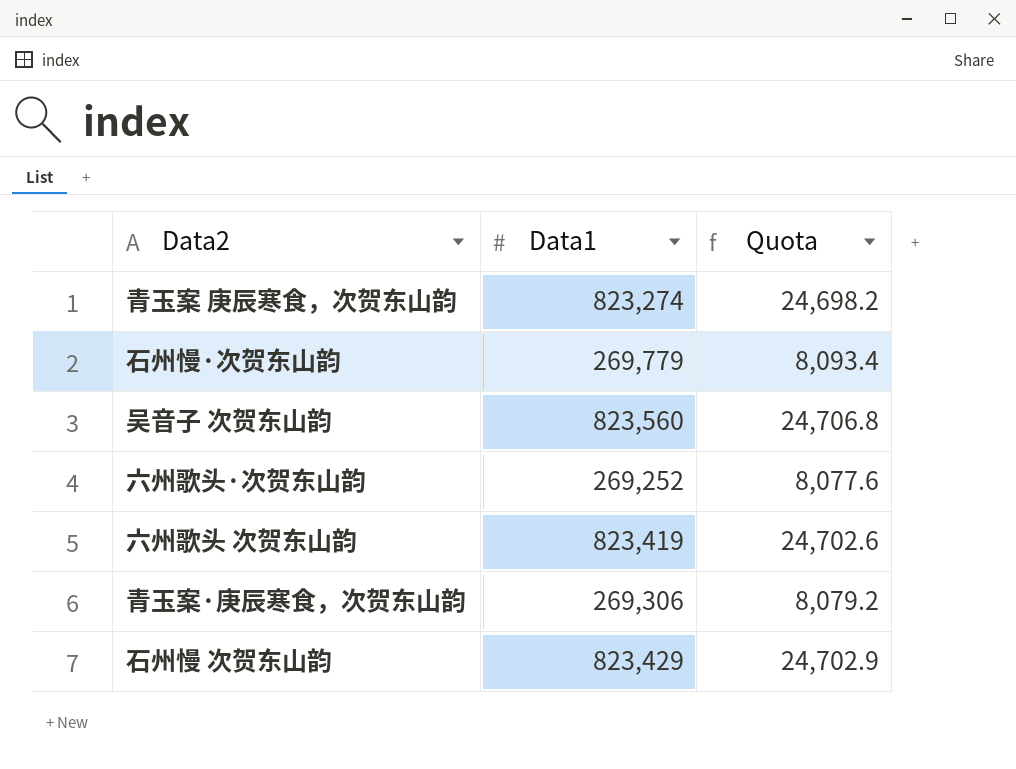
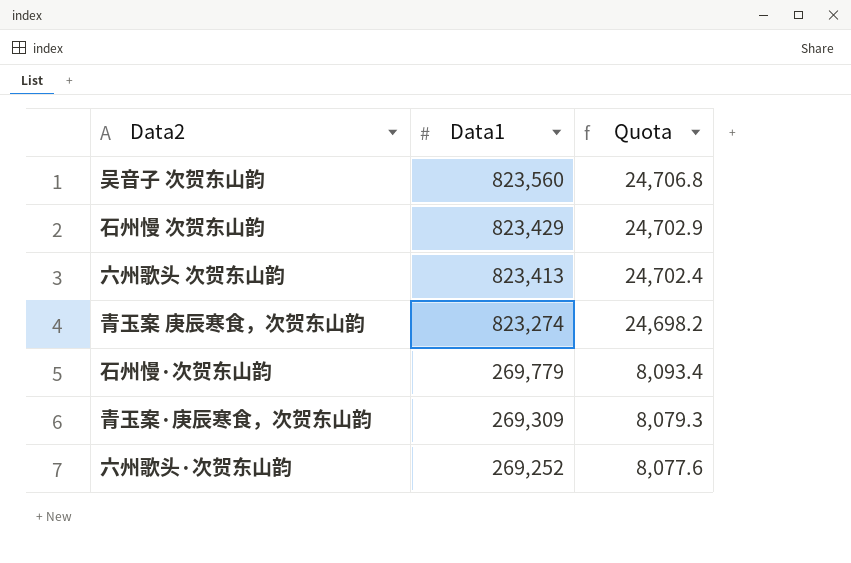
row order: none -> Data1 descending
六州歌头 次贺东山韵 | Data1: 823,419 -> 823,413
六州歌头 次贺东山韵 | Quota: 24,702.6 -> 24,702.4
青玉案·庚辰寒食，次贺东山韵 | Data1: 269,306 -> 269,309
青玉案·庚辰寒食，次贺东山韵 | Quota: 8,079.2 -> 8,079.3

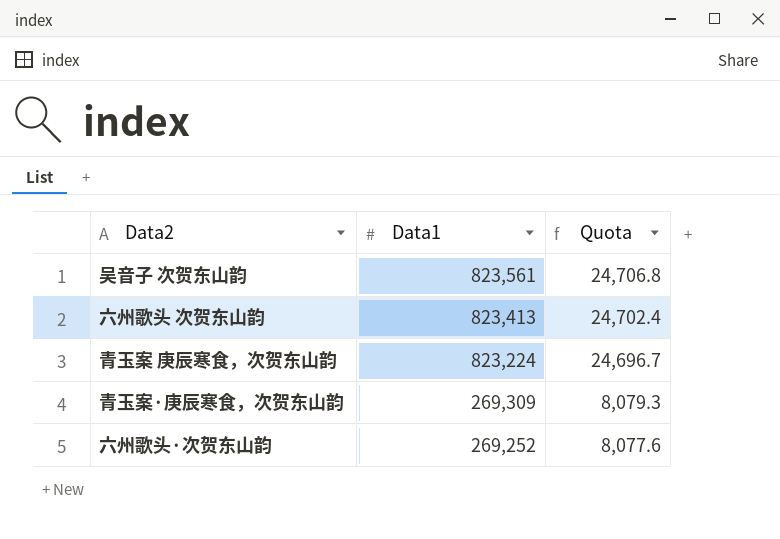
row 石州慢 次贺东山韵: 823,429 | 24,702.9 -> none
row 石州慢·次贺东山韵: 269,779 | 8,093.4 -> none
吴音子 次贺东山韵 | Data1: 823,560 -> 823,561
青玉案 庚辰寒食，次贺东山韵 | Data1: 823,274 -> 823,224
青玉案 庚辰寒食，次贺东山韵 | Quota: 24,698.2 -> 24,696.7

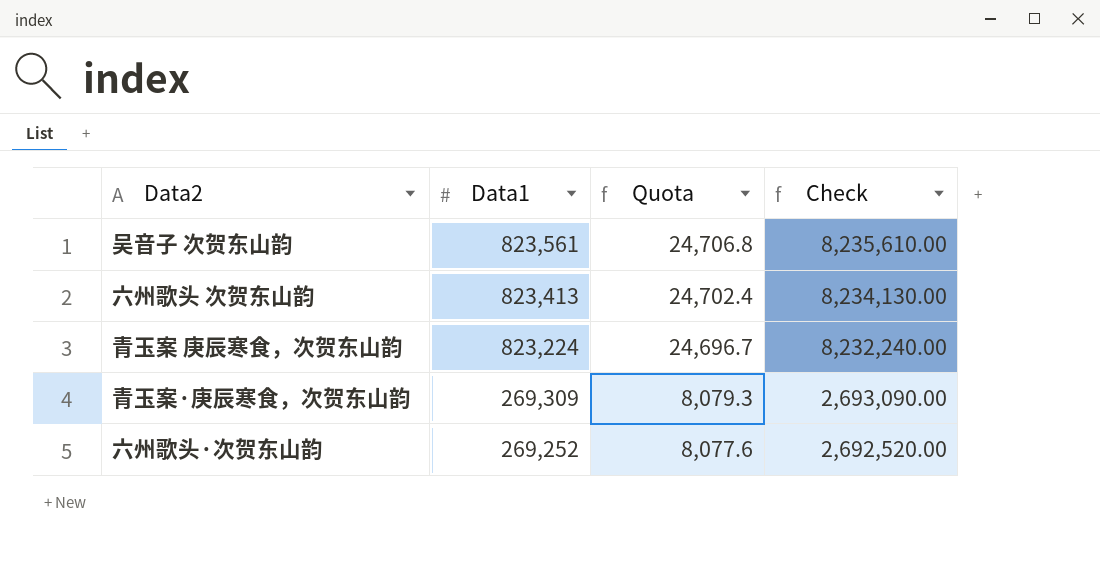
column Check | formula: none -> [Data1] * 10

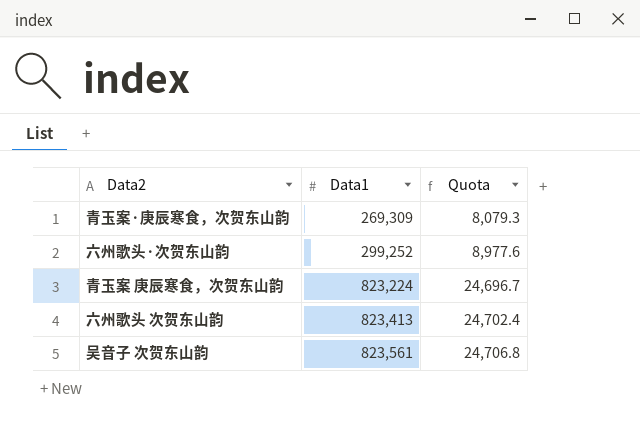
row order: Data1 descending -> Data1 ascending
column Check | formula: [Data1] * 10 -> none
六州歌头·次贺东山韵 | Data1: 269,252 -> 299,252
六州歌头·次贺东山韵 | Quota: 8,077.6 -> 8,977.6

